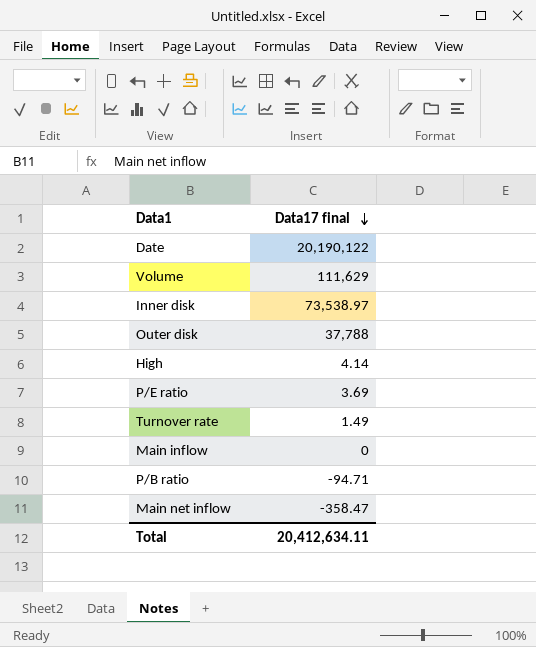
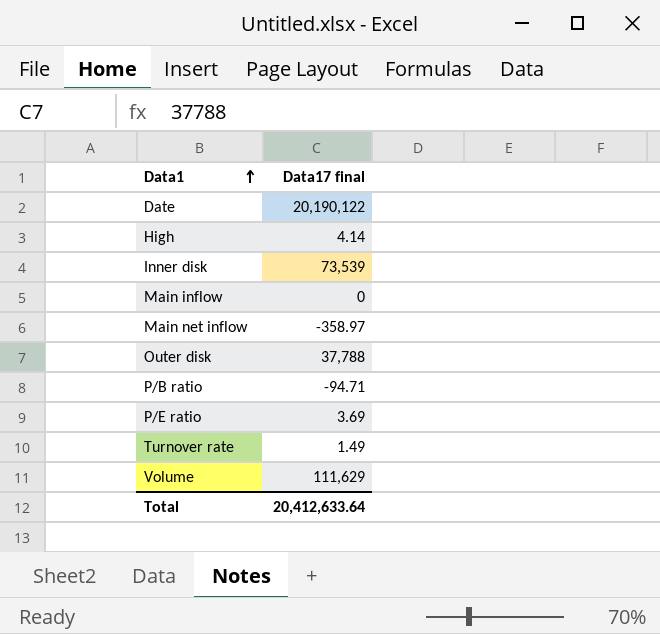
row order: Data17 final descending -> Data1 ascending
Inner disk | Data17 final: 73,538.97 -> 73,539
Main net inflow | Data17 final: -358.47 -> -358.97
Total | Data17 final: 20,412,634.11 -> 20,412,633.64

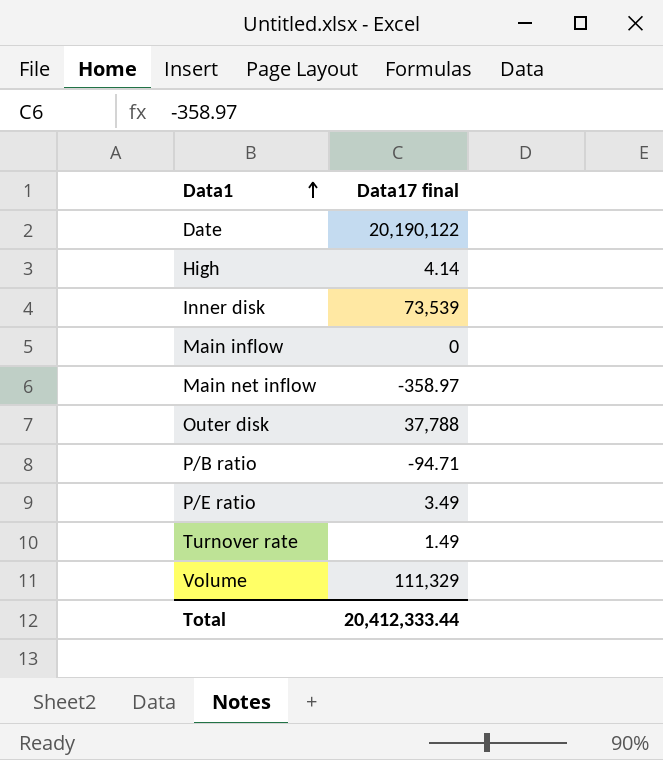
P/E ratio | Data17 final: 3.69 -> 3.49
Volume | Data17 final: 111,629 -> 111,329
Total | Data17 final: 20,412,633.64 -> 20,412,333.44

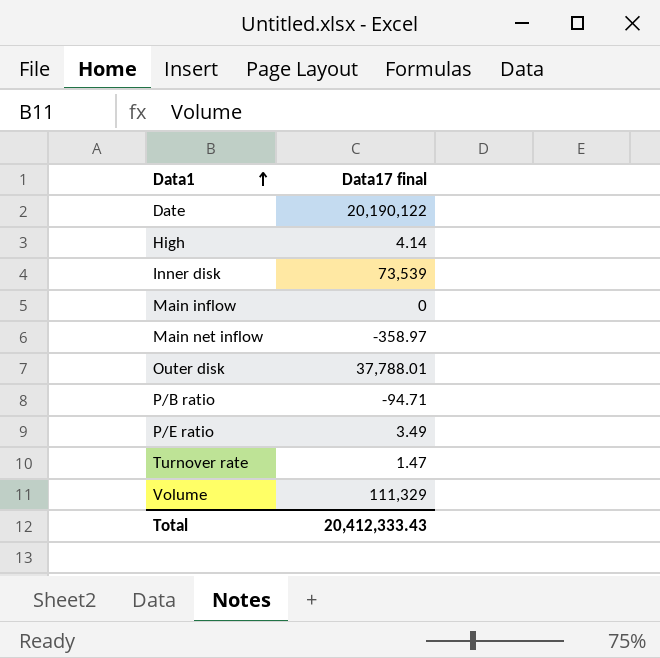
Outer disk | Data17 final: 37,788 -> 37,788.01
Turnover rate | Data17 final: 1.49 -> 1.47
Total | Data17 final: 20,412,333.44 -> 20,412,333.43

